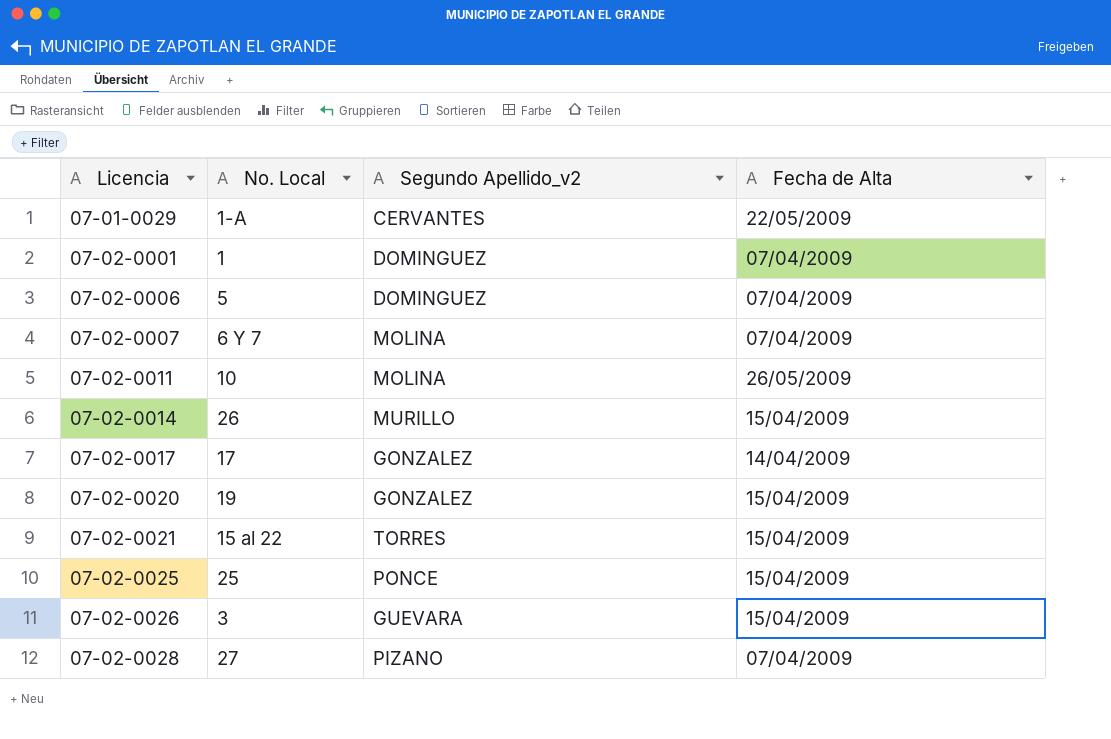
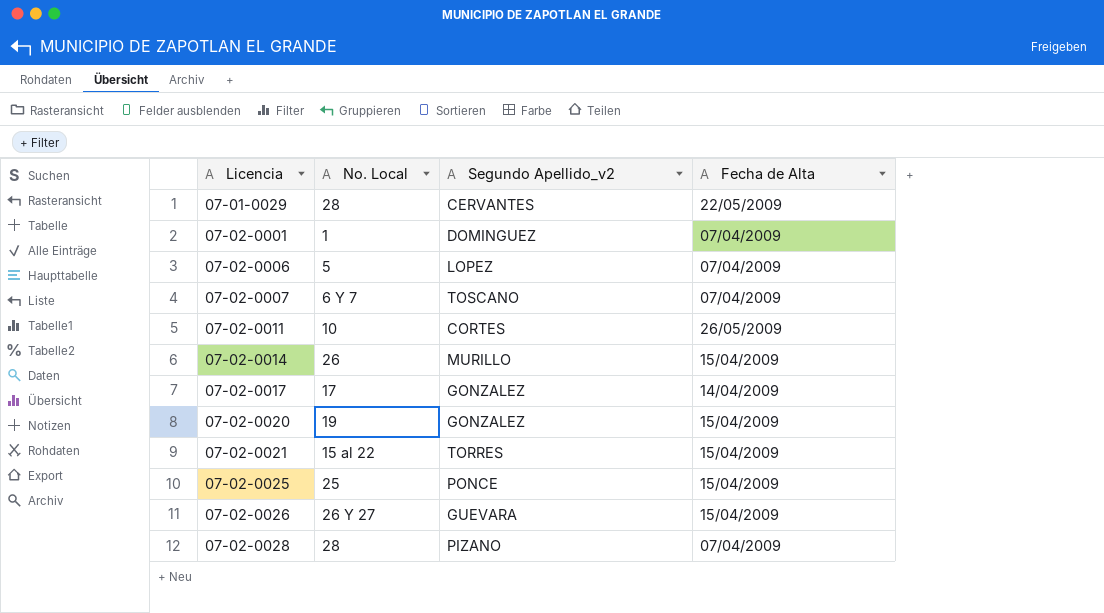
07-01-0029 | No. Local: 1-A -> 28
07-02-0006 | Segundo Apellido_v2: DOMINGUEZ -> LOPEZ
07-02-0007 | Segundo Apellido_v2: MOLINA -> TOSCANO
07-02-0011 | Segundo Apellido_v2: MOLINA -> CORTES
07-02-0026 | No. Local: 3 -> 26 Y 27
07-02-0028 | No. Local: 27 -> 28

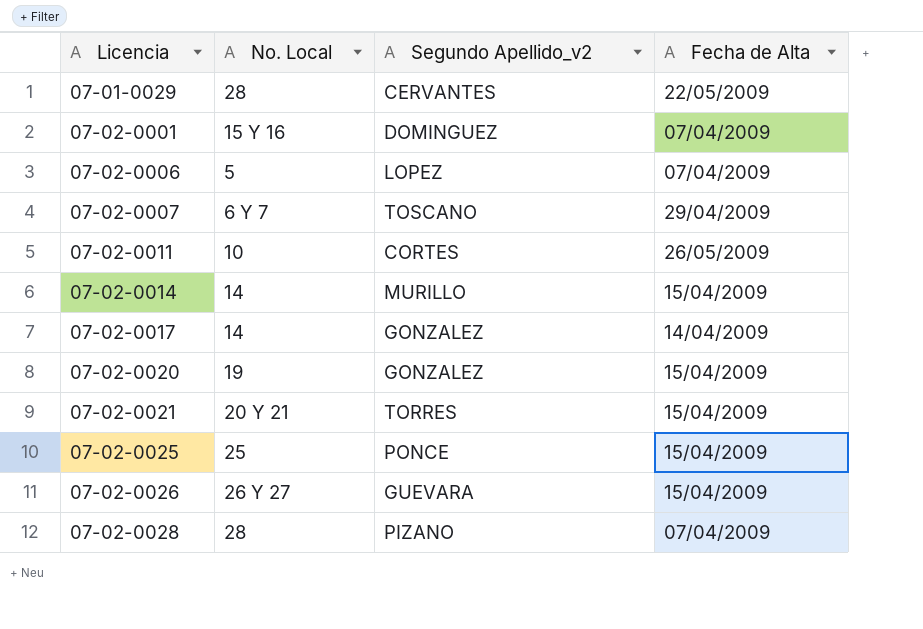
07-02-0001 | No. Local: 1 -> 15 Y 16
07-02-0007 | Fecha de Alta: 07/04/2009 -> 29/04/2009
07-02-0014 | No. Local: 26 -> 14
07-02-0017 | No. Local: 17 -> 14
07-02-0021 | No. Local: 15 al 22 -> 20 Y 21

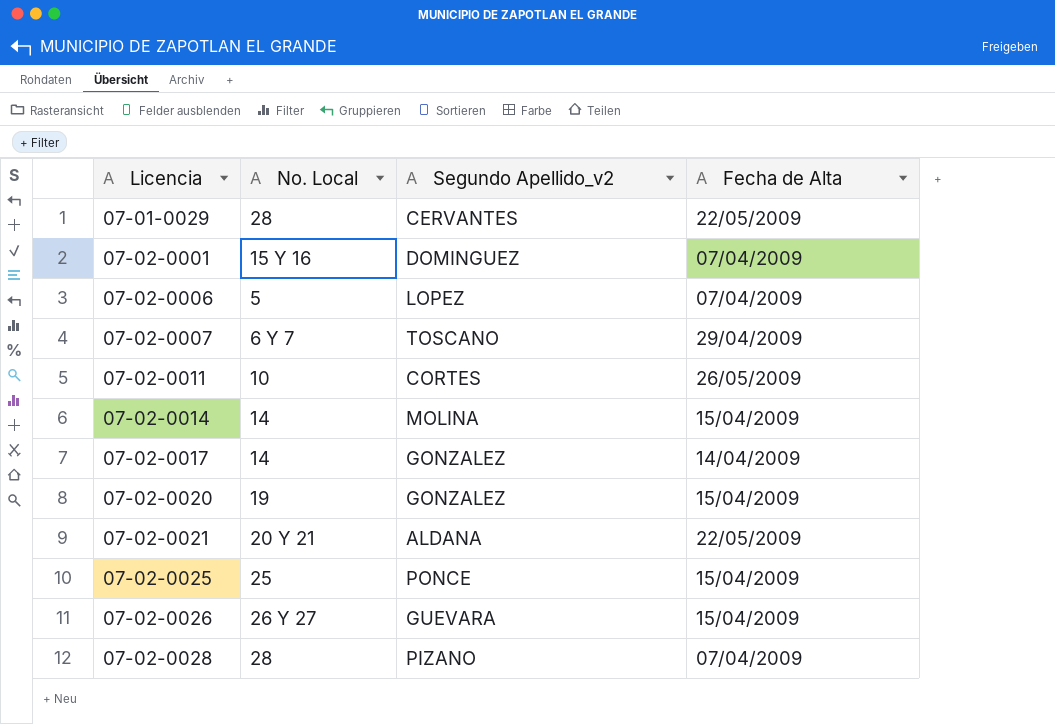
07-02-0014 | Segundo Apellido_v2: MURILLO -> MOLINA
07-02-0021 | Segundo Apellido_v2: TORRES -> ALDANA
07-02-0021 | Fecha de Alta: 15/04/2009 -> 22/05/2009

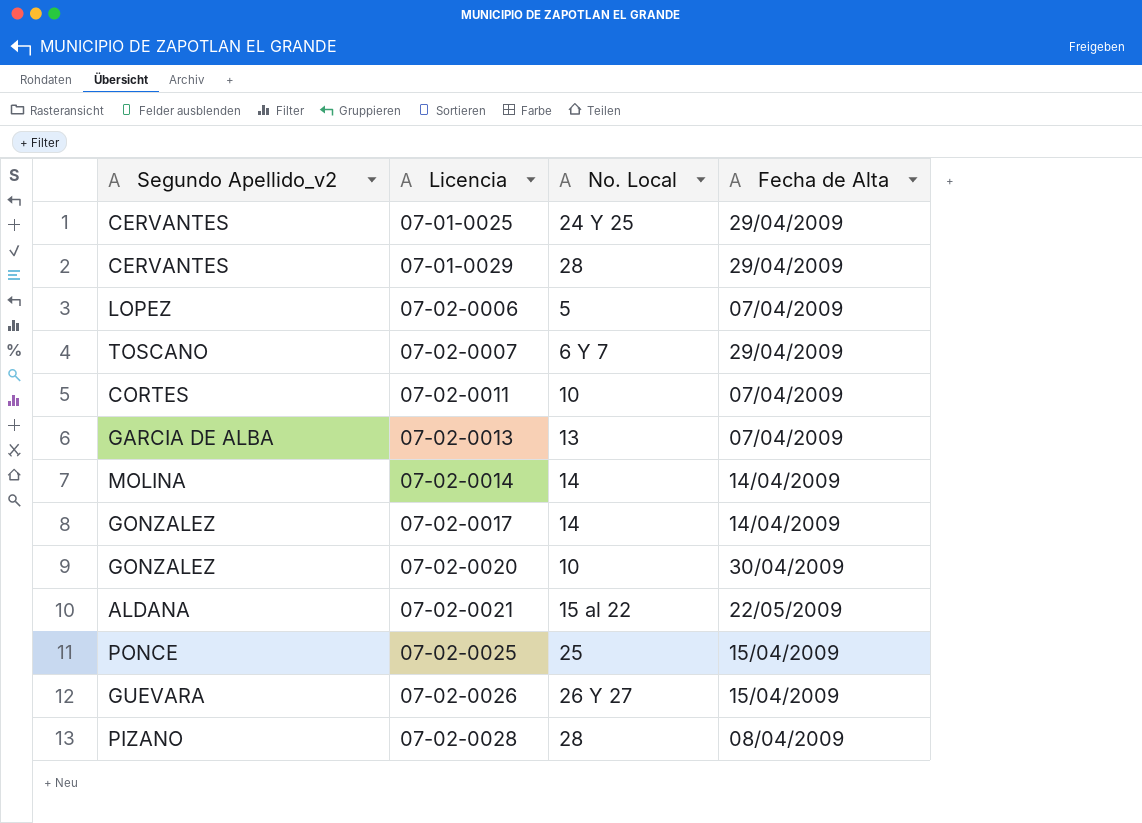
column Segundo Apellido_v2 | position: 3 -> 1
row 07-02-0001: 15 Y 16 | DOMINGUEZ | 07/04/2009 -> none
row 07-01-0025: none -> CERVANTES | 24 Y 25 | 29/04/2009
07-01-0029 | Fecha de Alta: 22/05/2009 -> 29/04/2009
07-02-0011 | Fecha de Alta: 26/05/2009 -> 07/04/2009
row 07-02-0013: none -> GARCIA DE ALBA | 13 | 07/04/2009
07-02-0014 | Fecha de Alta: 15/04/2009 -> 14/04/2009
07-02-0020 | No. Local: 19 -> 10
07-02-0020 | Fecha de Alta: 15/04/2009 -> 30/04/2009
07-02-0021 | No. Local: 20 Y 21 -> 15 al 22
07-02-0028 | Fecha de Alta: 07/04/2009 -> 08/04/2009

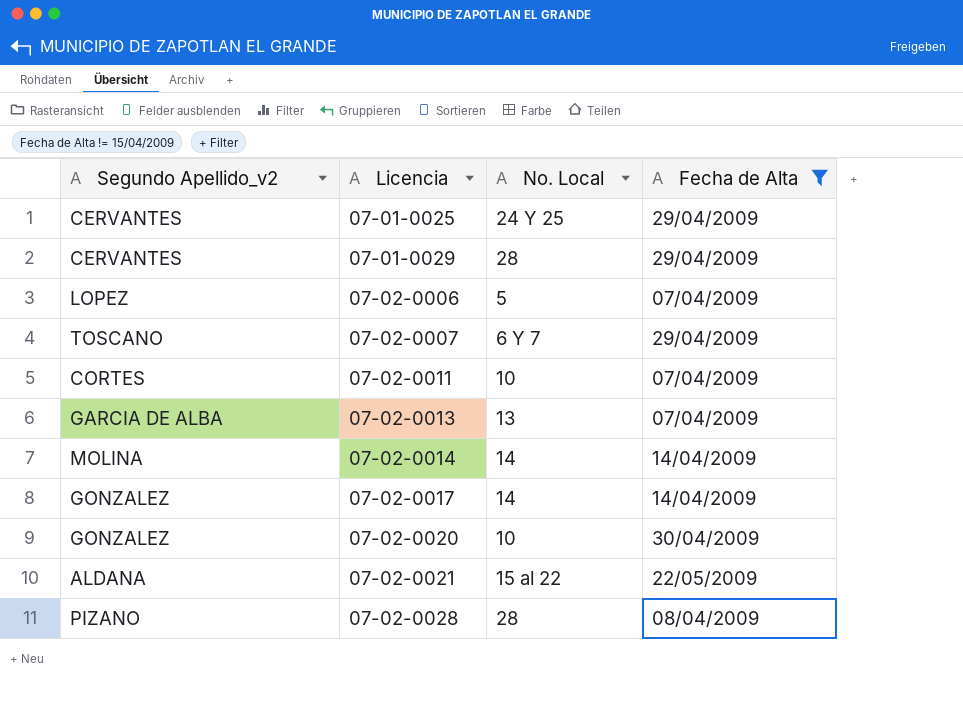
filter: none -> Fecha de Alta != 15/04/2009

